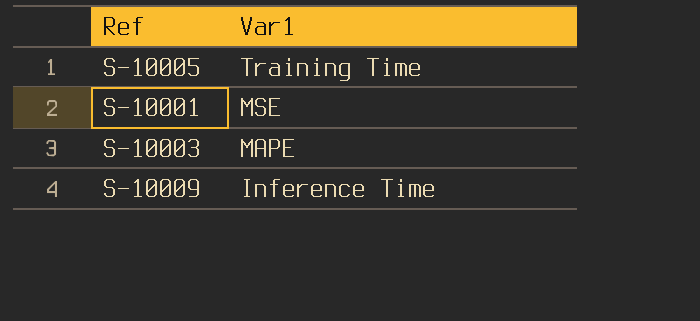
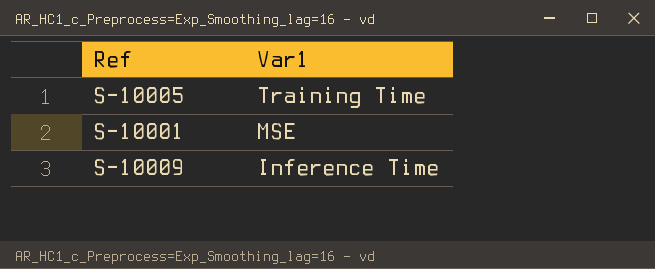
row S-10003: MAPE -> none

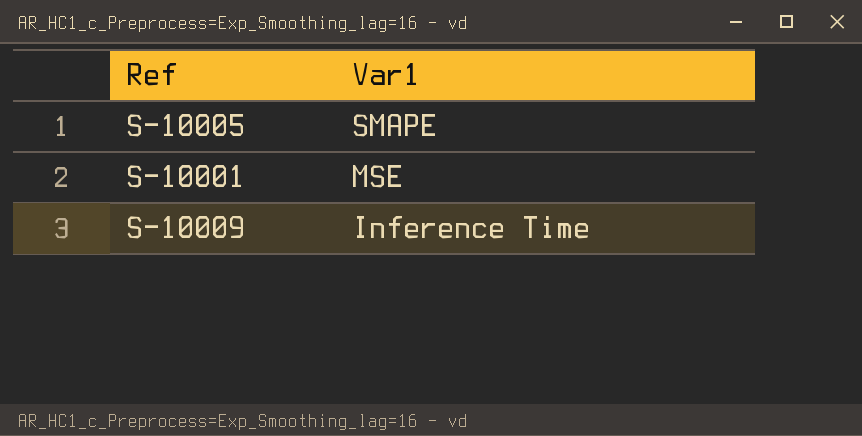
S-10005 | Var1: Training Time -> SMAPE

